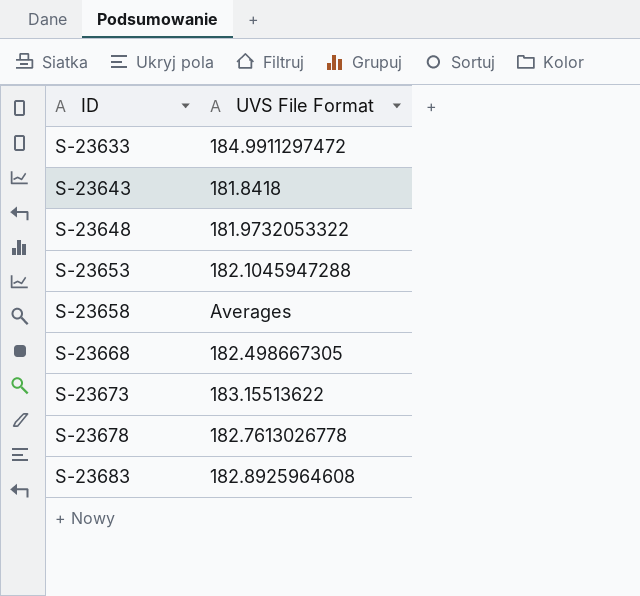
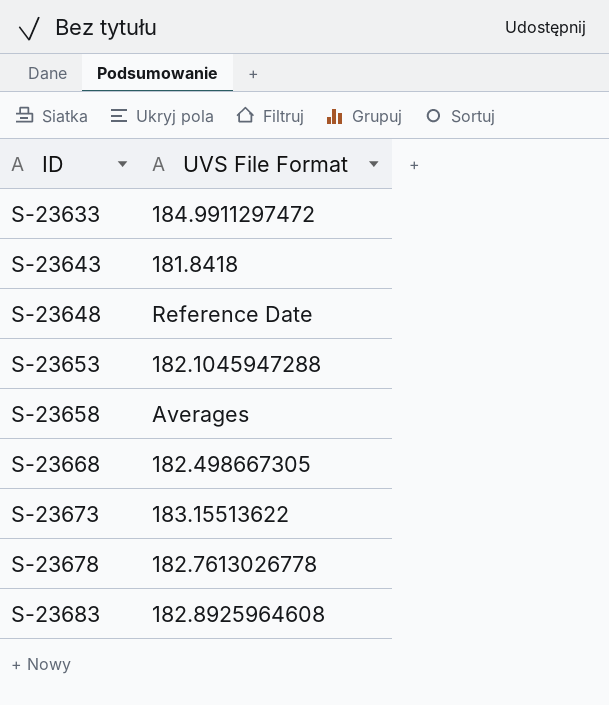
S-23648 | UVS File Format: 181.9732053322 -> Reference Date

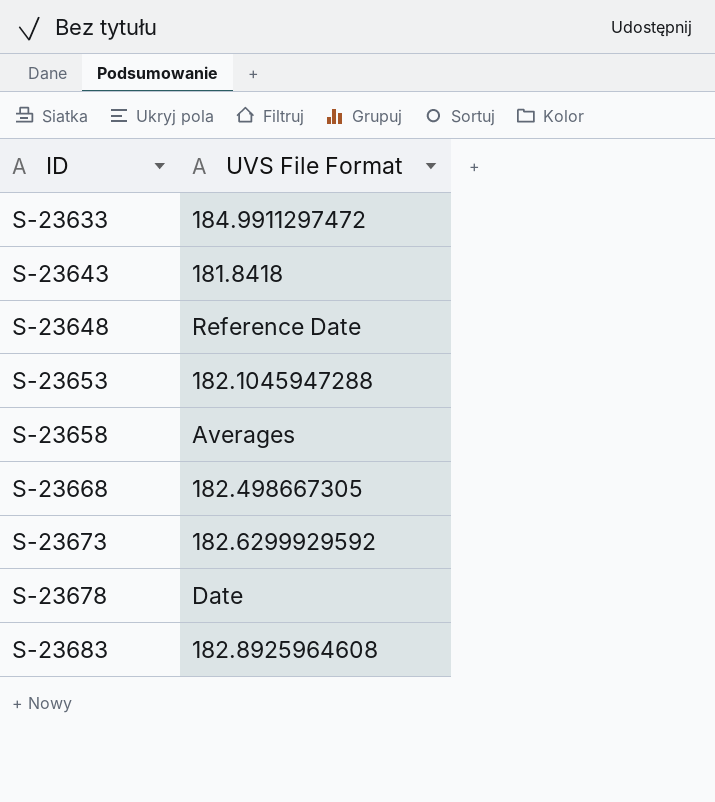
S-23673 | UVS File Format: 183.15513622 -> 182.6299929592
S-23678 | UVS File Format: 182.7613026778 -> Date

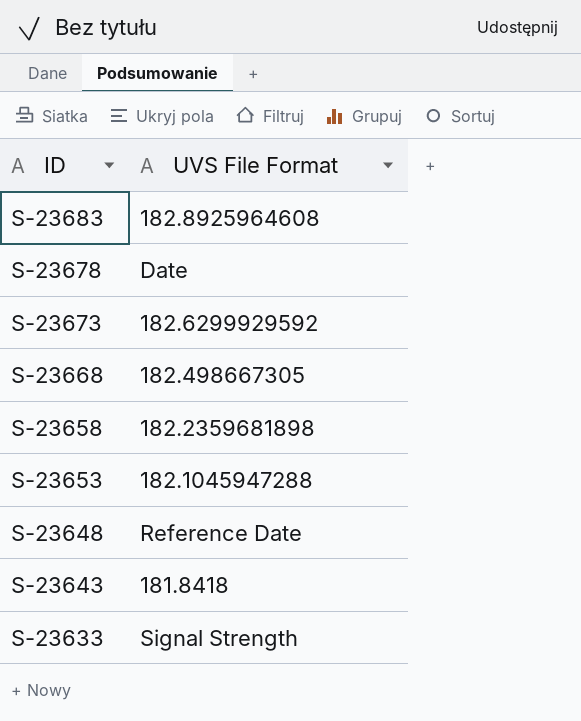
row order: ID ascending -> ID descending
S-23658 | UVS File Format: Averages -> 182.2359681898
S-23633 | UVS File Format: 184.9911297472 -> Signal Strength

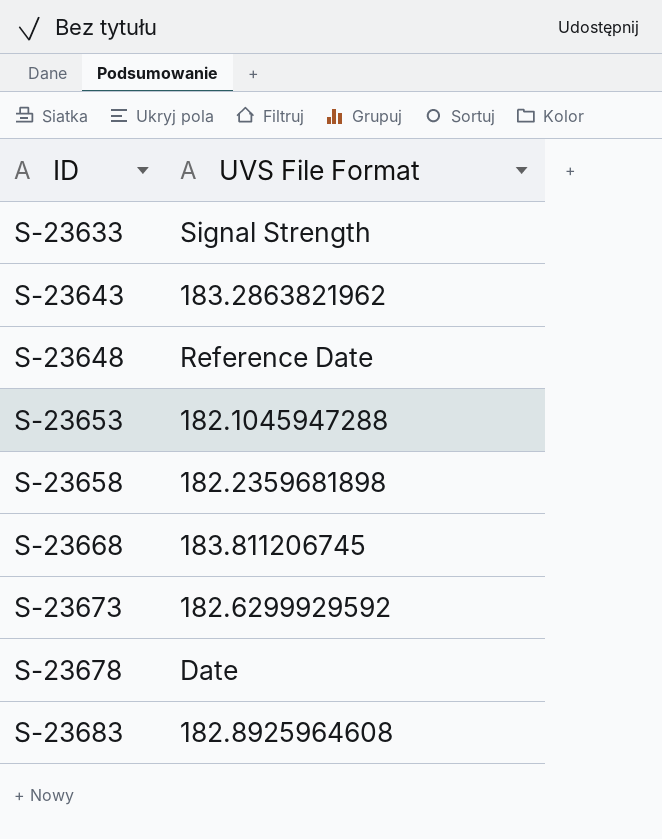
row order: ID descending -> ID ascending
S-23643 | UVS File Format: 181.8418 -> 183.2863821962
S-23668 | UVS File Format: 182.498667305 -> 183.811206745

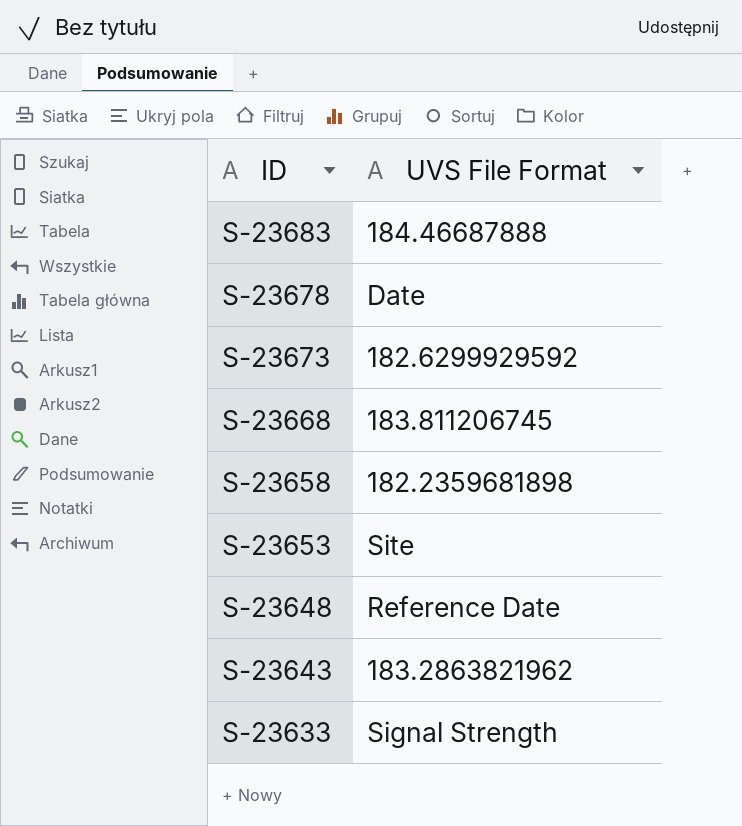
row order: ID ascending -> ID descending
S-23683 | UVS File Format: 182.8925964608 -> 184.46687888
S-23653 | UVS File Format: 182.1045947288 -> Site

